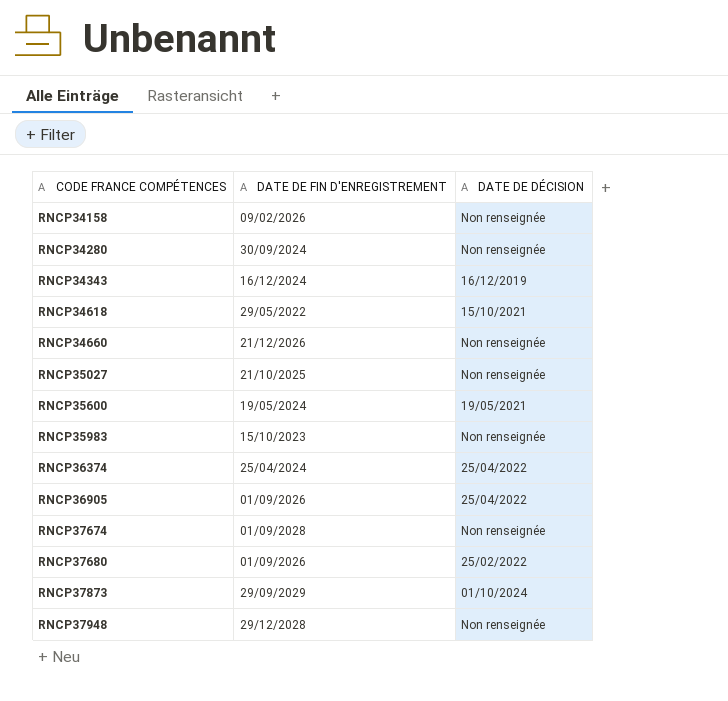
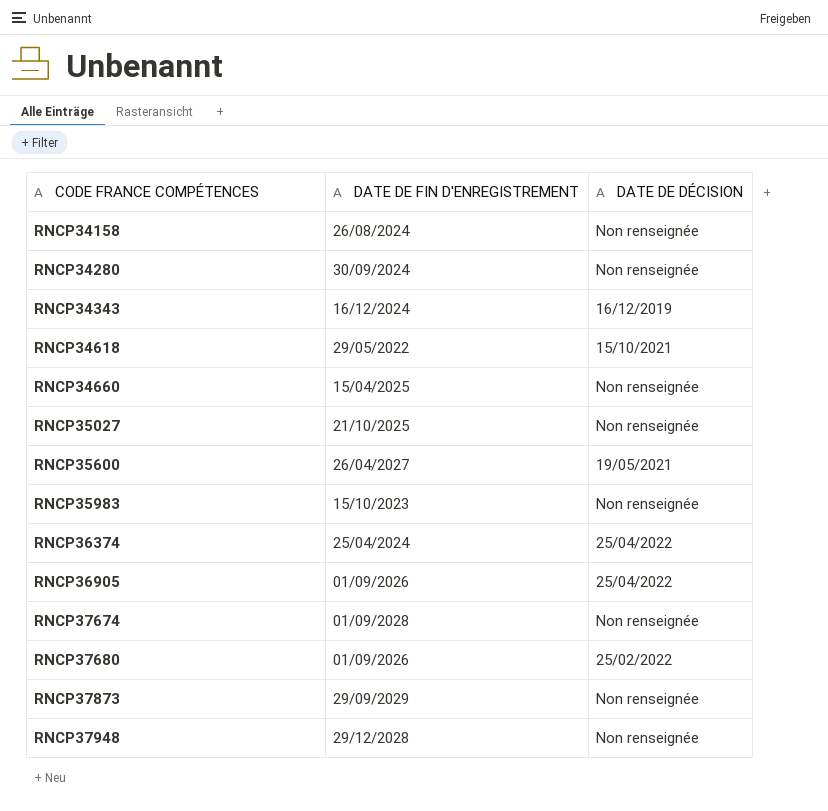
RNCP34158 | DATE DE FIN D'ENREGISTREMENT: 09/02/2026 -> 26/08/2024
RNCP34660 | DATE DE FIN D'ENREGISTREMENT: 21/12/2026 -> 15/04/2025
RNCP35600 | DATE DE FIN D'ENREGISTREMENT: 19/05/2024 -> 26/04/2027
RNCP37873 | DATE DE DÉCISION: 01/10/2024 -> Non renseignée

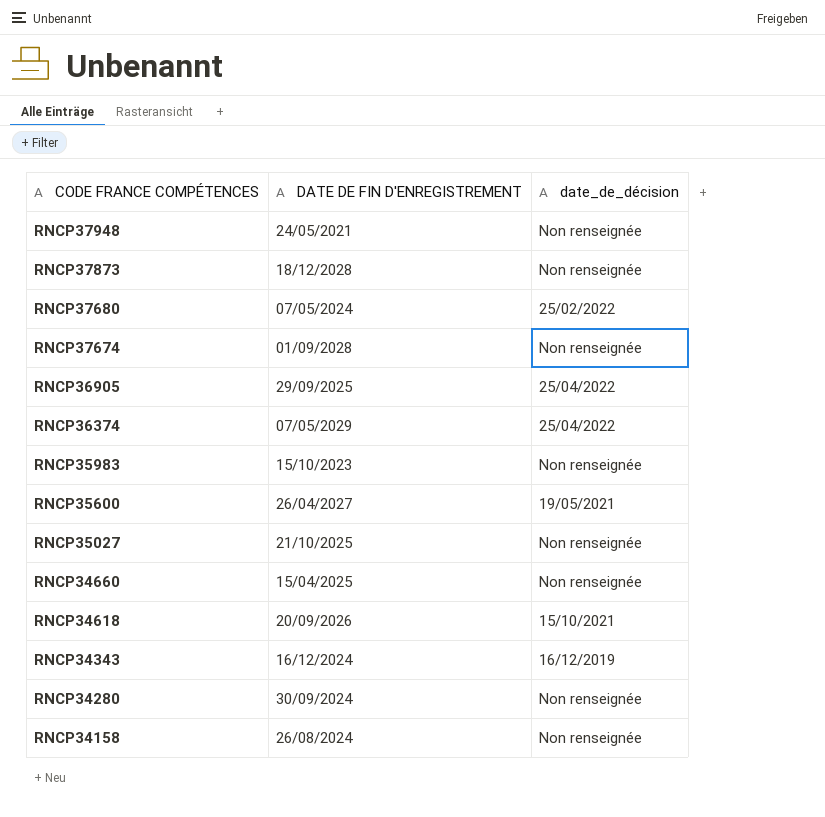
row order: CODE FRANCE COMPÉTENCES ascending -> CODE FRANCE COMPÉTENCES descending
column name: DATE DE DÉCISION -> date_de_décision
RNCP37948 | DATE DE FIN D'ENREGISTREMENT: 29/12/2028 -> 24/05/2021
RNCP37873 | DATE DE FIN D'ENREGISTREMENT: 29/09/2029 -> 18/12/2028
RNCP37680 | DATE DE FIN D'ENREGISTREMENT: 01/09/2026 -> 07/05/2024
RNCP36905 | DATE DE FIN D'ENREGISTREMENT: 01/09/2026 -> 29/09/2025
RNCP36374 | DATE DE FIN D'ENREGISTREMENT: 25/04/2024 -> 07/05/2029
RNCP34618 | DATE DE FIN D'ENREGISTREMENT: 29/05/2022 -> 20/09/2026

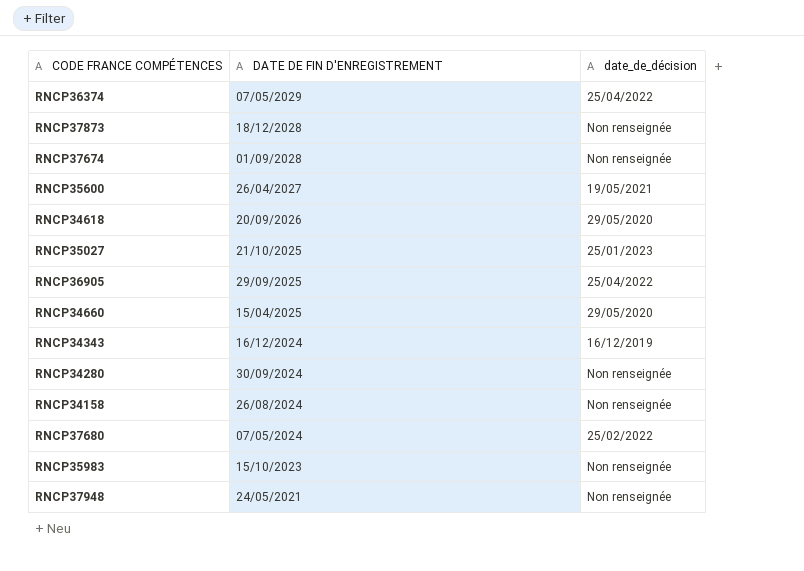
row order: CODE FRANCE COMPÉTENCES descending -> DATE DE FIN D'ENREGISTREMENT descending
RNCP34618 | date_de_décision: 15/10/2021 -> 29/05/2020
RNCP35027 | date_de_décision: Non renseignée -> 25/01/2023
RNCP34660 | date_de_décision: Non renseignée -> 29/05/2020

